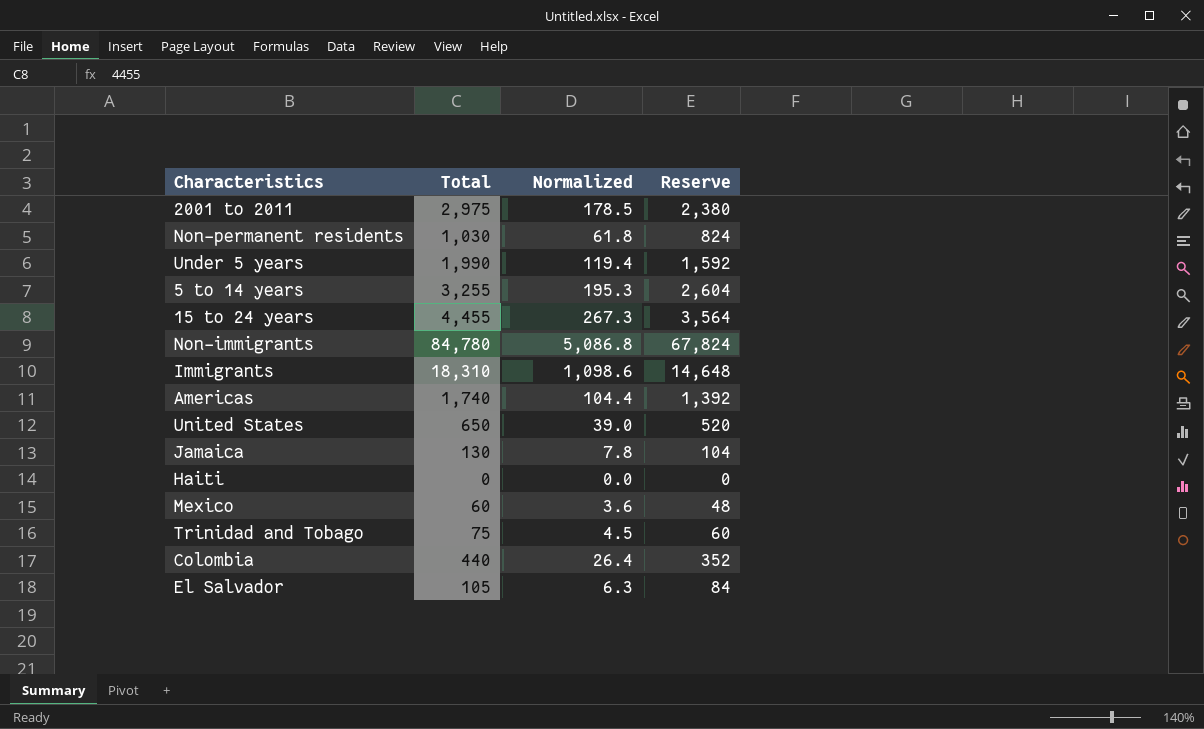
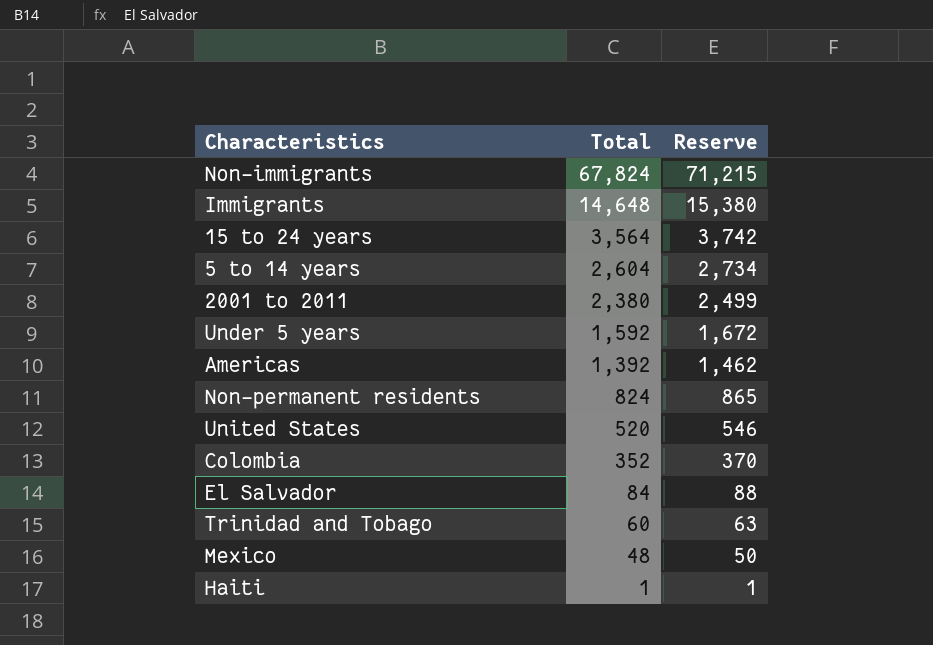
row order: none -> Total descending
column Normalized | formula: [Total] * 0.06 -> none
column Reserve | formula: [Total] * 0.8 -> [Total] * 1.05
row Jamaica: 130 | 7.8 | 104 -> none
Non-immigrants | Total: 84,780 -> 67,824
Immigrants | Total: 18,310 -> 14,648
15 to 24 years | Total: 4,455 -> 3,564
5 to 14 years | Total: 3,255 -> 2,604
2001 to 2011 | Total: 2,975 -> 2,380
Under 5 years | Total: 1,990 -> 1,592
Americas | Total: 1,740 -> 1,392
Non-permanent residents | Total: 1,030 -> 824
United States | Total: 650 -> 520
Colombia | Total: 440 -> 352
El Salvador | Total: 105 -> 84
Trinidad and Tobago | Total: 75 -> 60
Mexico | Total: 60 -> 48
Haiti | Total: 0 -> 1

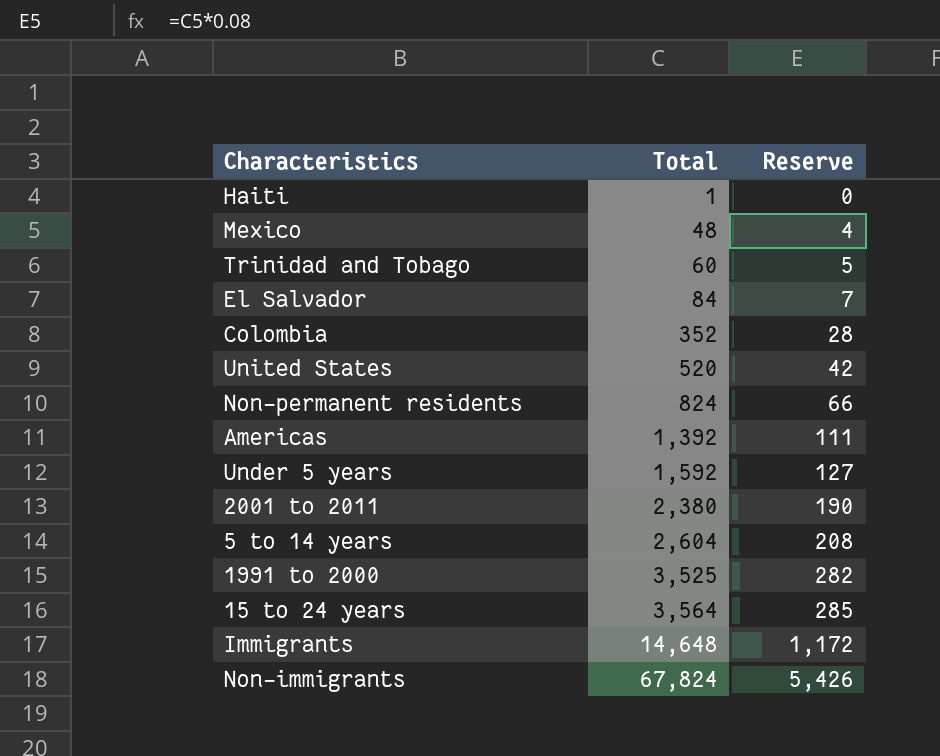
row order: Total descending -> Total ascending
column Reserve | formula: [Total] * 1.05 -> [Total] * 0.08
row 1991 to 2000: none -> 3,525 | 282

